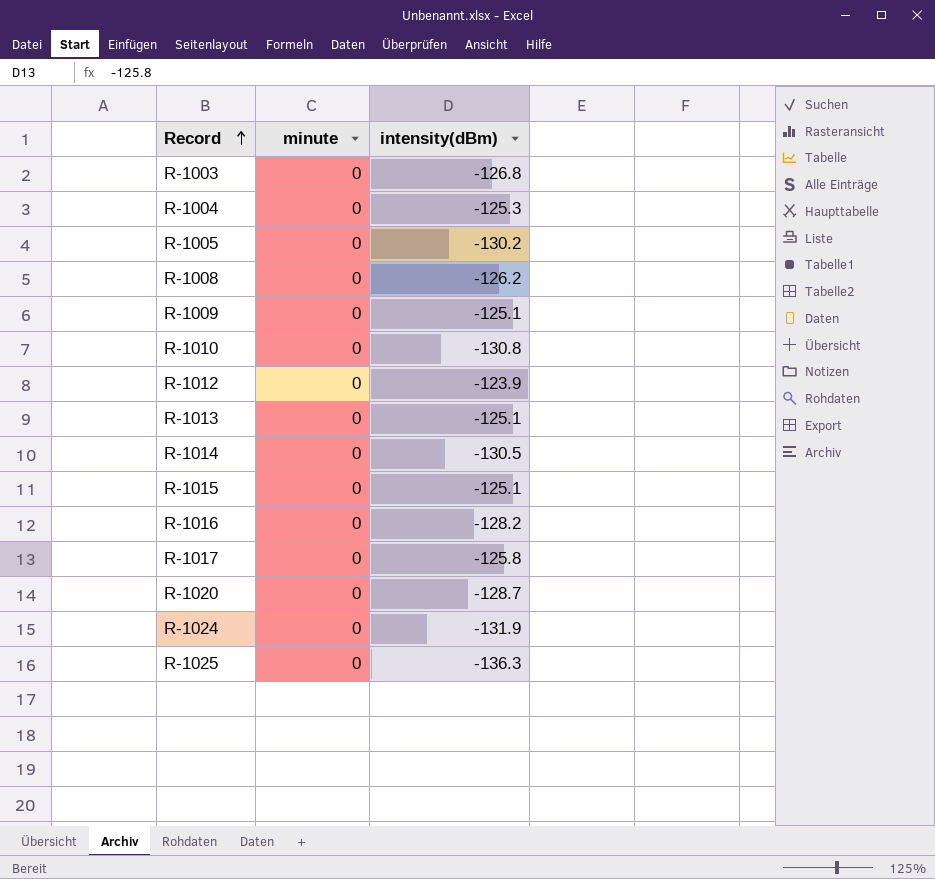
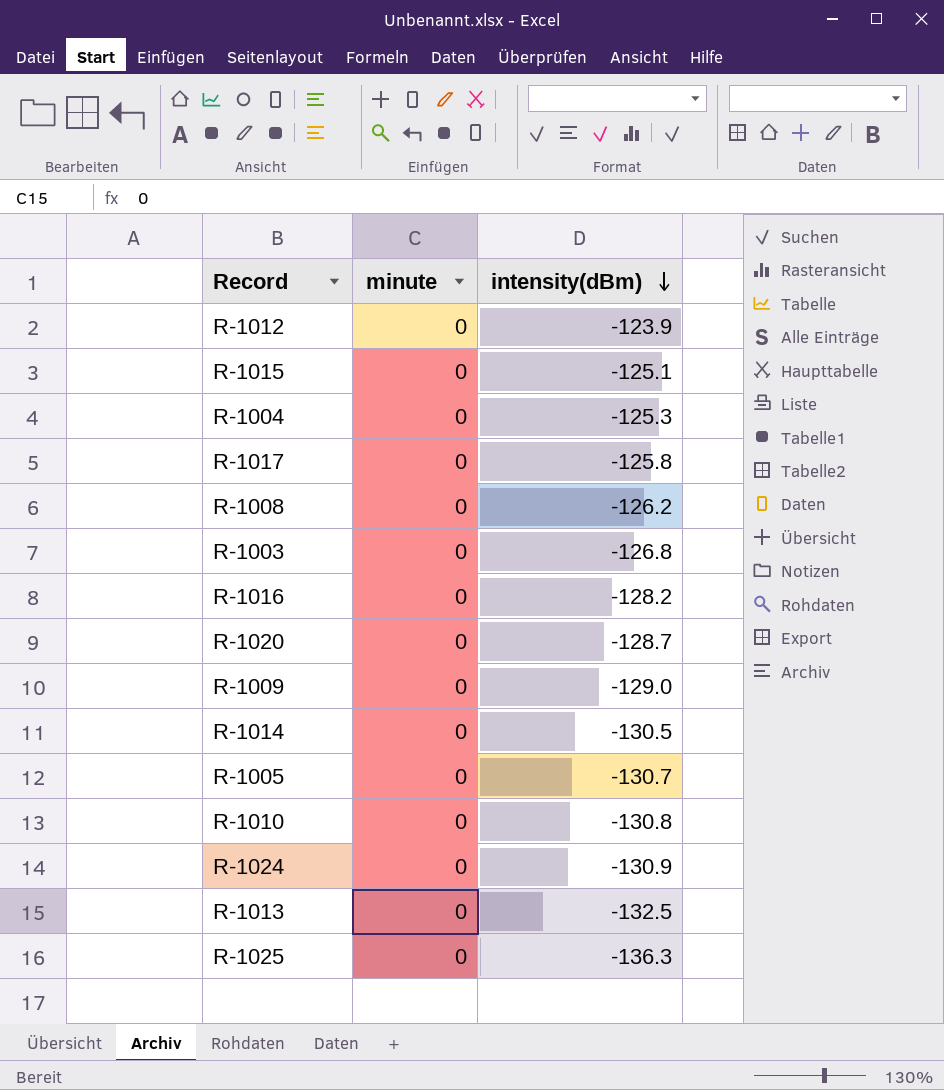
row order: Record ascending -> intensity(dBm) descending
R-1009 | intensity(dBm): -125.1 -> -129.0
R-1005 | intensity(dBm): -130.2 -> -130.7
R-1024 | intensity(dBm): -131.9 -> -130.9
R-1013 | intensity(dBm): -125.1 -> -132.5

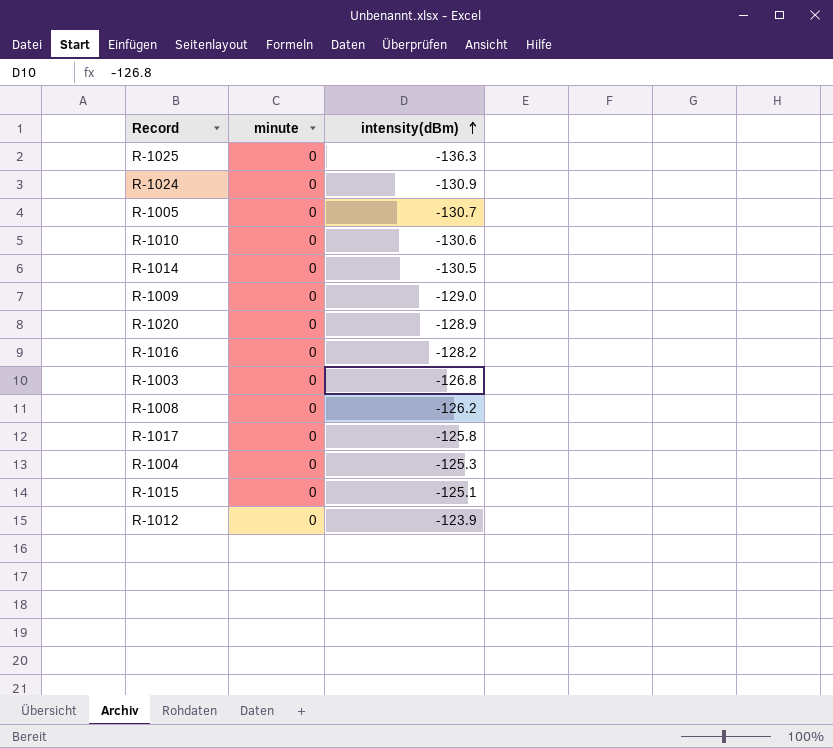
row order: intensity(dBm) descending -> intensity(dBm) ascending
row R-1013: 0 | -132.5 -> none
R-1010 | intensity(dBm): -130.8 -> -130.6
R-1020 | intensity(dBm): -128.7 -> -128.9

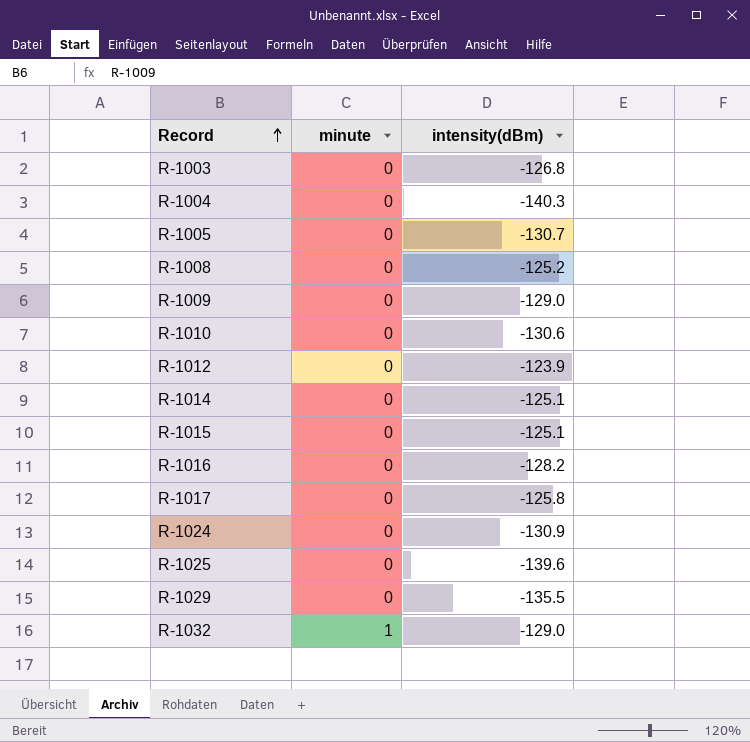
row order: intensity(dBm) ascending -> Record ascending
row R-1020: 0 | -128.9 -> none
R-1004 | intensity(dBm): -125.3 -> -140.3
R-1008 | intensity(dBm): -126.2 -> -125.2
R-1014 | intensity(dBm): -130.5 -> -125.1
R-1025 | intensity(dBm): -136.3 -> -139.6
row R-1029: none -> 0 | -135.5
row R-1032: none -> 1 | -129.0

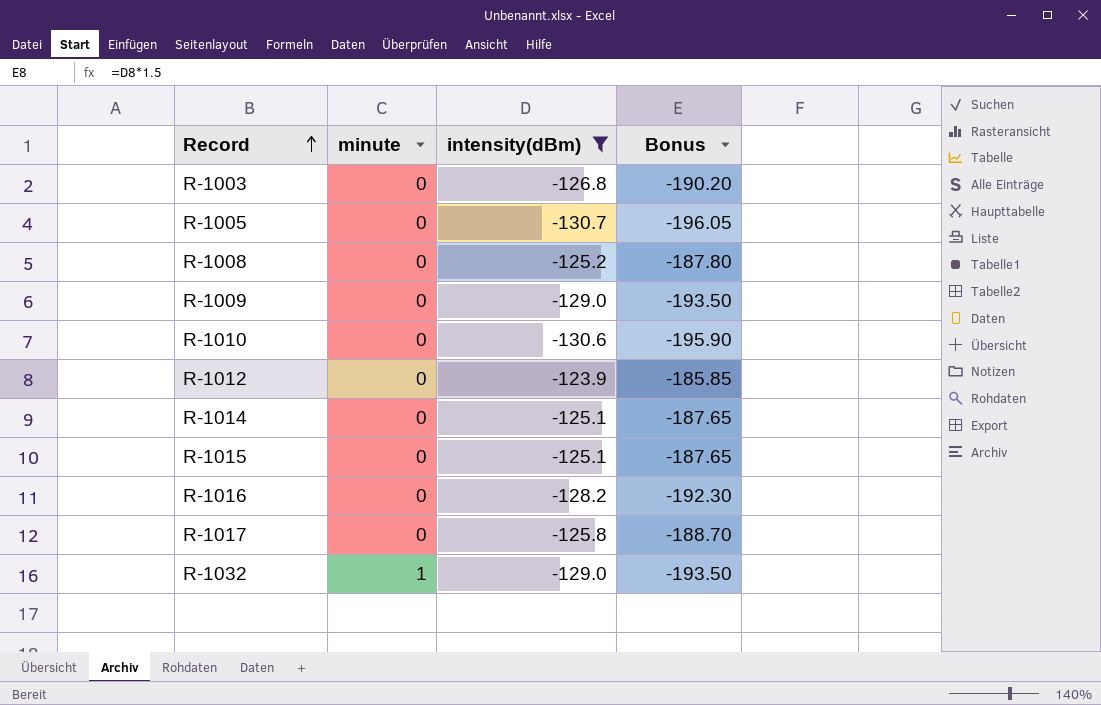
filter: none -> intensity(dBm) >= -130.7
column Bonus | formula: none -> [intensity(dBm)] * 1.5

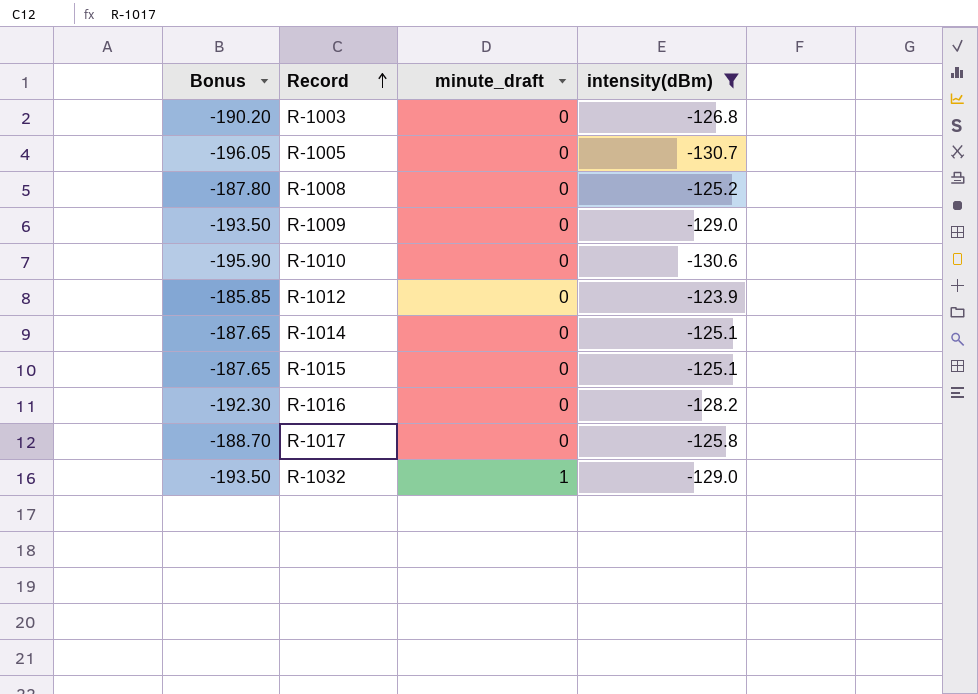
column Bonus | position: 4 -> 1
column name: minute -> minute_draft

